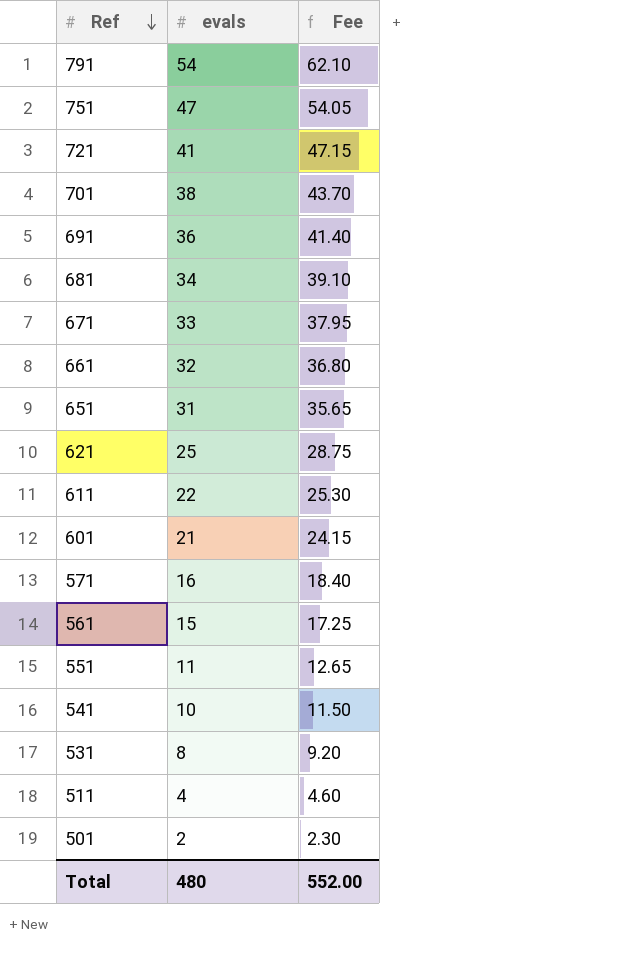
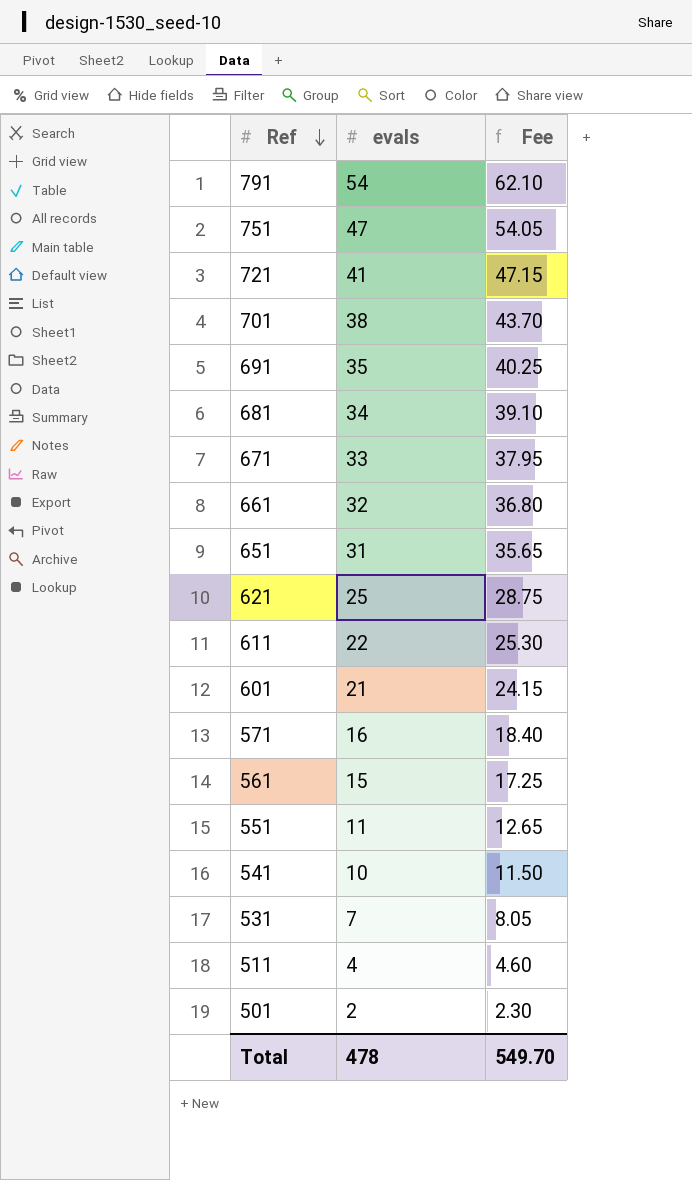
691 | evals: 36 -> 35
691 | Fee: 41.40 -> 40.25
531 | evals: 8 -> 7
531 | Fee: 9.20 -> 8.05
Total | evals: 480 -> 478
Total | Fee: 552.00 -> 549.70

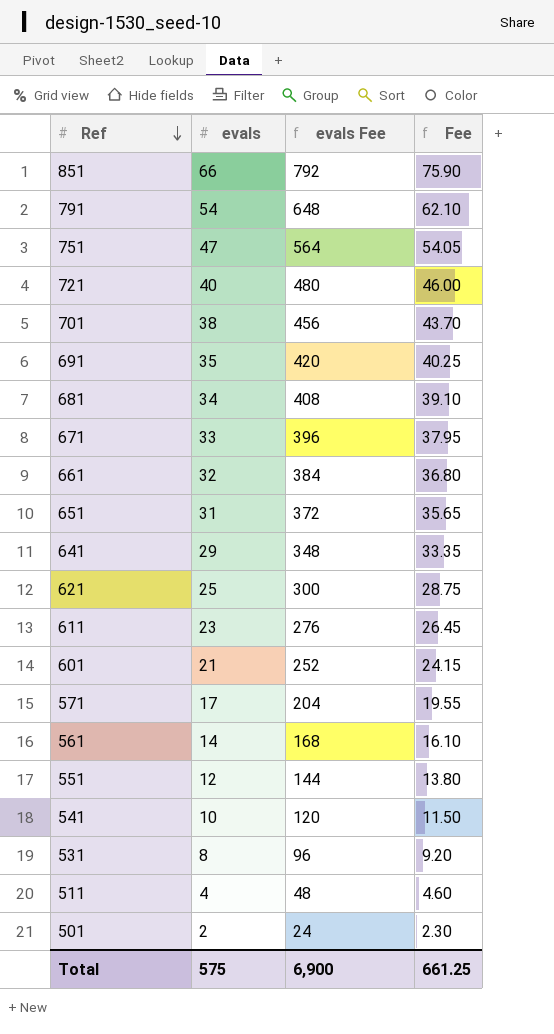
column evals Fee | formula: none -> [evals] * 12
row 851: none -> 66 | 792 | 75.90
721 | evals: 41 -> 40
721 | Fee: 47.15 -> 46.00
row 641: none -> 29 | 348 | 33.35
611 | evals: 22 -> 23
611 | Fee: 25.30 -> 26.45
571 | evals: 16 -> 17
571 | Fee: 18.40 -> 19.55
561 | evals: 15 -> 14
561 | Fee: 17.25 -> 16.10
551 | evals: 11 -> 12
551 | Fee: 12.65 -> 13.80
531 | evals: 7 -> 8
531 | Fee: 8.05 -> 9.20
Total | evals: 478 -> 575
Total | Fee: 549.70 -> 661.25

